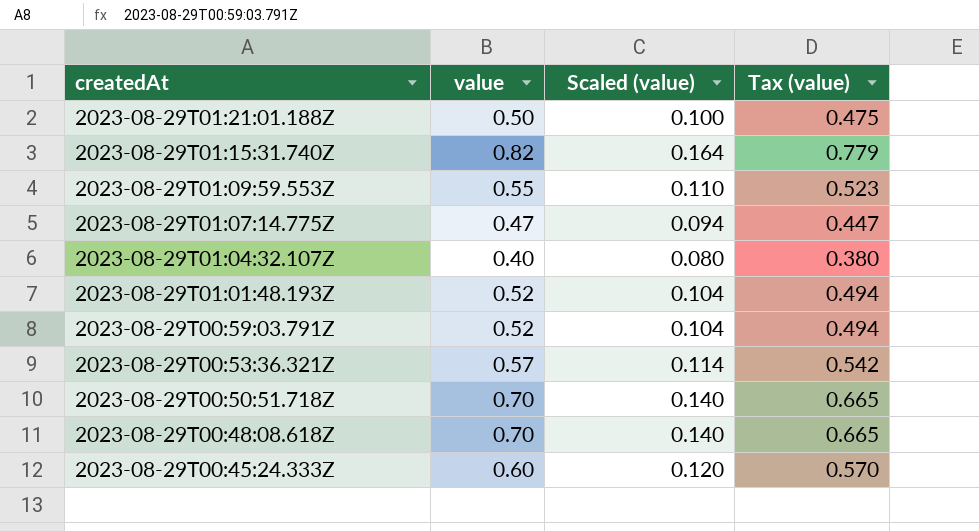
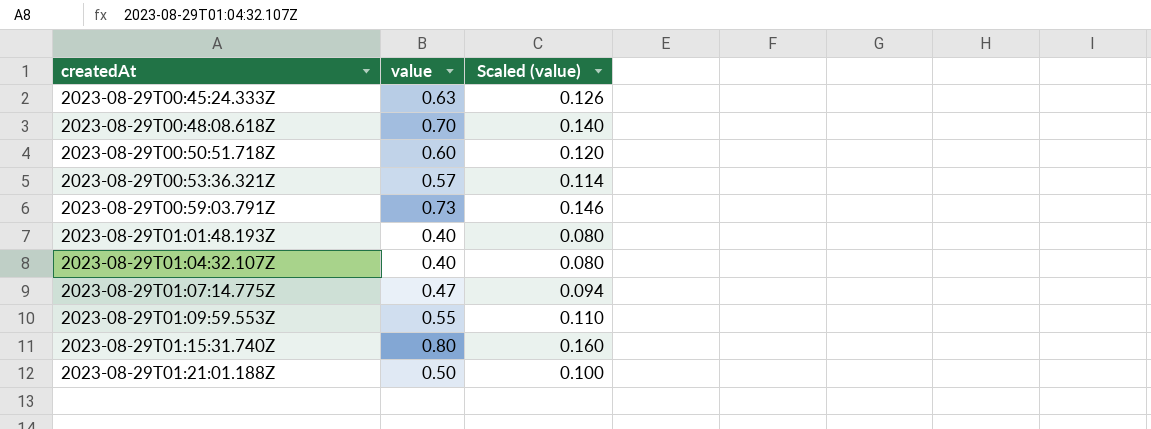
row order: createdAt descending -> createdAt ascending
column Tax (value) | formula: [value] * 0.95 -> none
2023-08-29T00:45:24.333Z | value: 0.60 -> 0.63
2023-08-29T00:45:24.333Z | Scaled (value): 0.120 -> 0.126
2023-08-29T00:50:51.718Z | value: 0.70 -> 0.60
2023-08-29T00:50:51.718Z | Scaled (value): 0.140 -> 0.120
2023-08-29T00:59:03.791Z | value: 0.52 -> 0.73
2023-08-29T00:59:03.791Z | Scaled (value): 0.104 -> 0.146
2023-08-29T01:01:48.193Z | value: 0.52 -> 0.40
2023-08-29T01:01:48.193Z | Scaled (value): 0.104 -> 0.080
2023-08-29T01:15:31.740Z | value: 0.82 -> 0.80
2023-08-29T01:15:31.740Z | Scaled (value): 0.164 -> 0.160

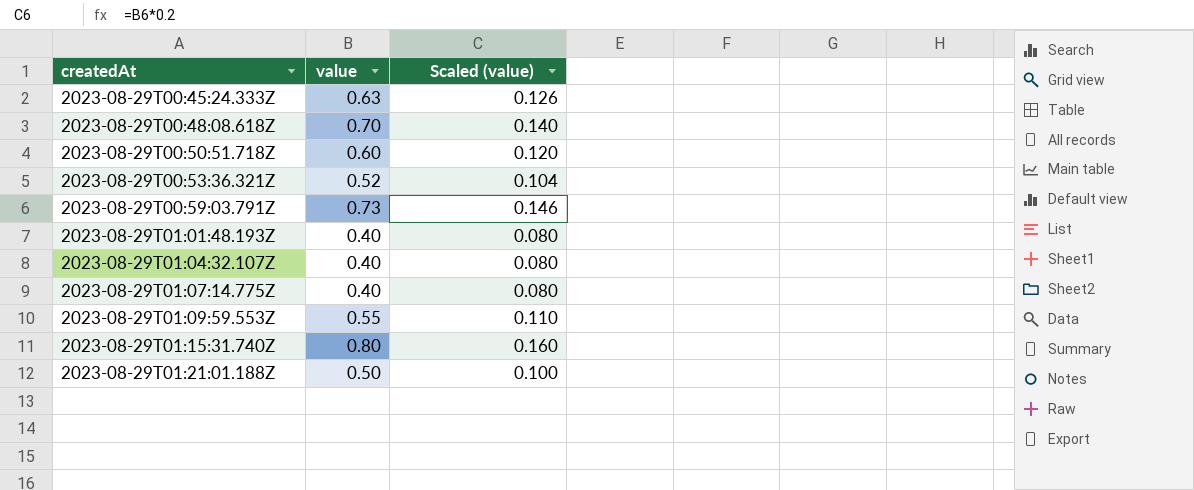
2023-08-29T00:53:36.321Z | value: 0.57 -> 0.52
2023-08-29T00:53:36.321Z | Scaled (value): 0.114 -> 0.104
2023-08-29T01:07:14.775Z | value: 0.47 -> 0.40
2023-08-29T01:07:14.775Z | Scaled (value): 0.094 -> 0.080

